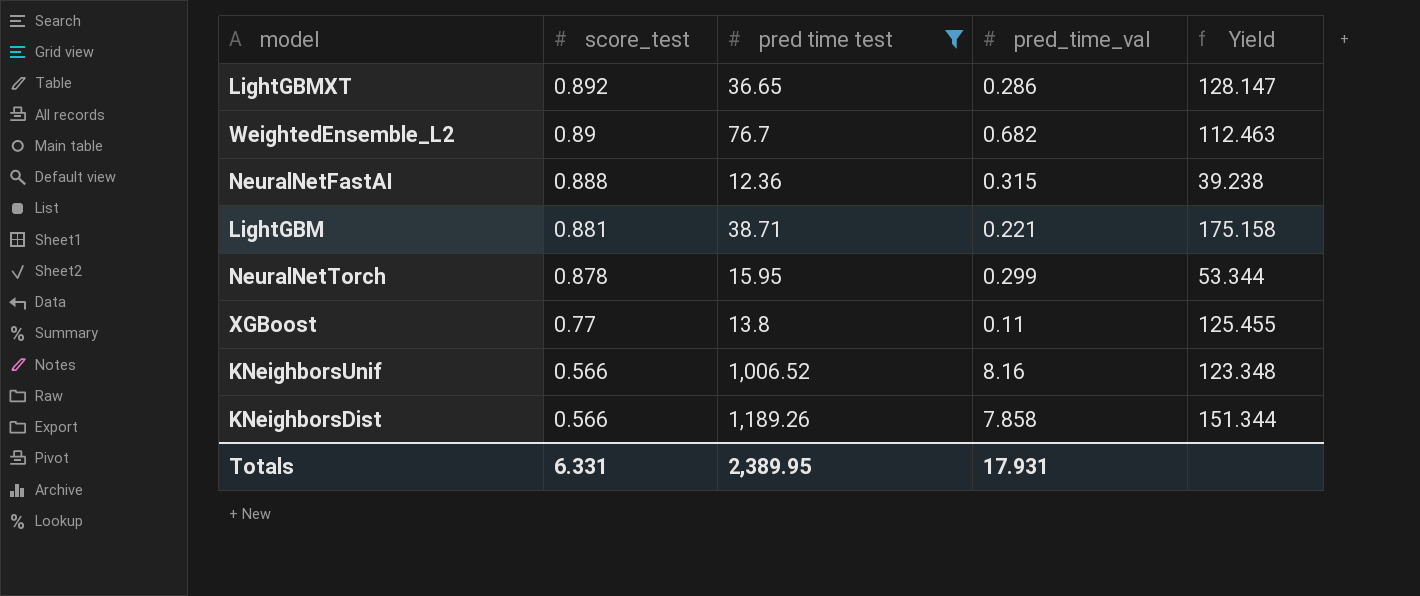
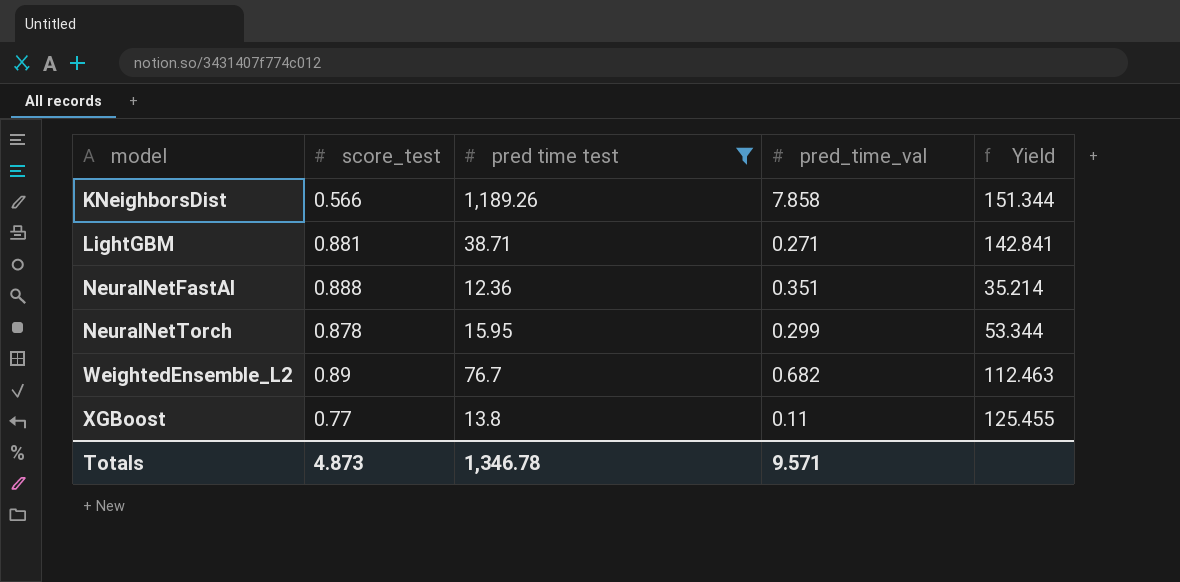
row order: score_test descending -> model ascending
row LightGBMXT: 0.892 | 36.65 | 0.286 | 128.147 -> none
row KNeighborsUnif: 0.566 | 1,006.52 | 8.16 | 123.348 -> none
LightGBM | pred_time_val: 0.221 -> 0.271
LightGBM | Yield: 175.158 -> 142.841
NeuralNetFastAI | pred_time_val: 0.315 -> 0.351
NeuralNetFastAI | Yield: 39.238 -> 35.214
Totals | score_test: 6.331 -> 4.873
Totals | pred time test: 2,389.95 -> 1,346.78
Totals | pred_time_val: 17.931 -> 9.571

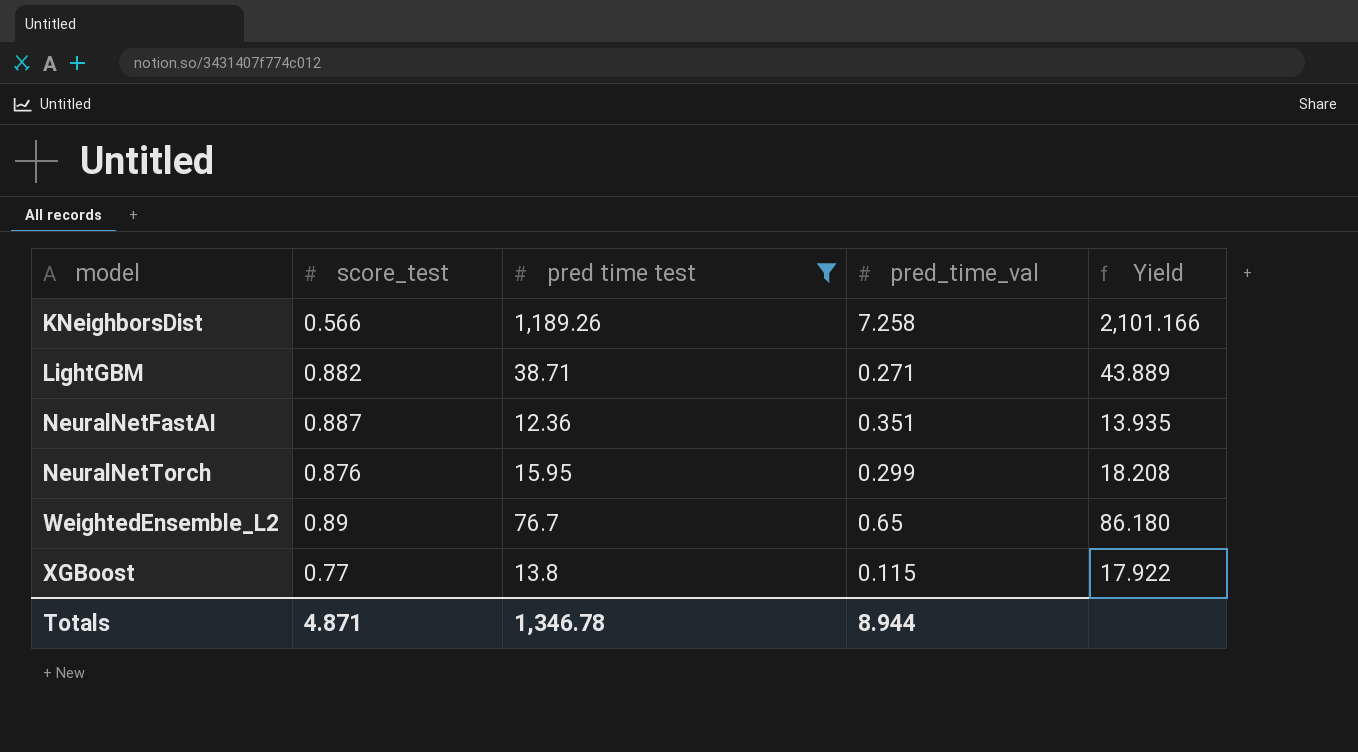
column Yield | formula: [pred time test] / [pred_time_val] -> [pred time test] / [score_test]
KNeighborsDist | pred_time_val: 7.858 -> 7.258
LightGBM | score_test: 0.881 -> 0.882
NeuralNetFastAI | score_test: 0.888 -> 0.887
NeuralNetTorch | score_test: 0.878 -> 0.876
WeightedEnsemble_L2 | pred_time_val: 0.682 -> 0.65
XGBoost | pred_time_val: 0.11 -> 0.115
Totals | score_test: 4.873 -> 4.871
Totals | pred_time_val: 9.571 -> 8.944

